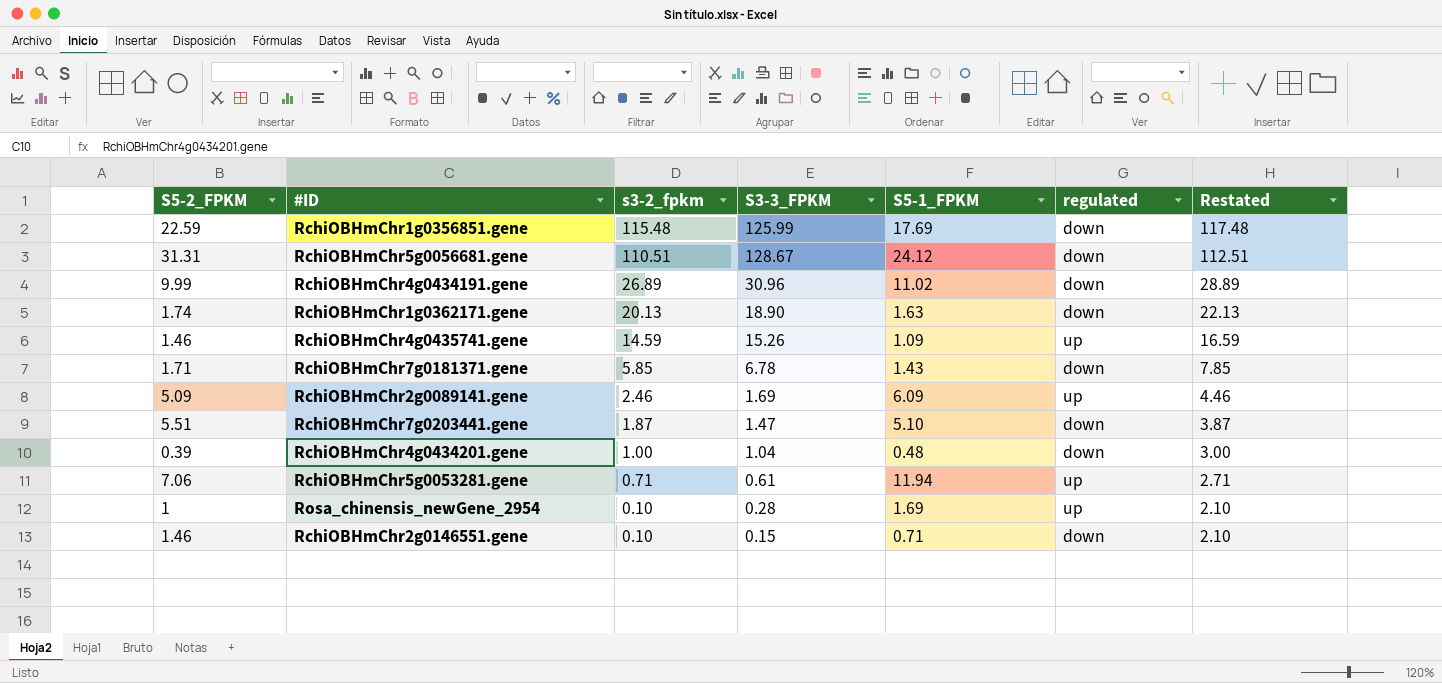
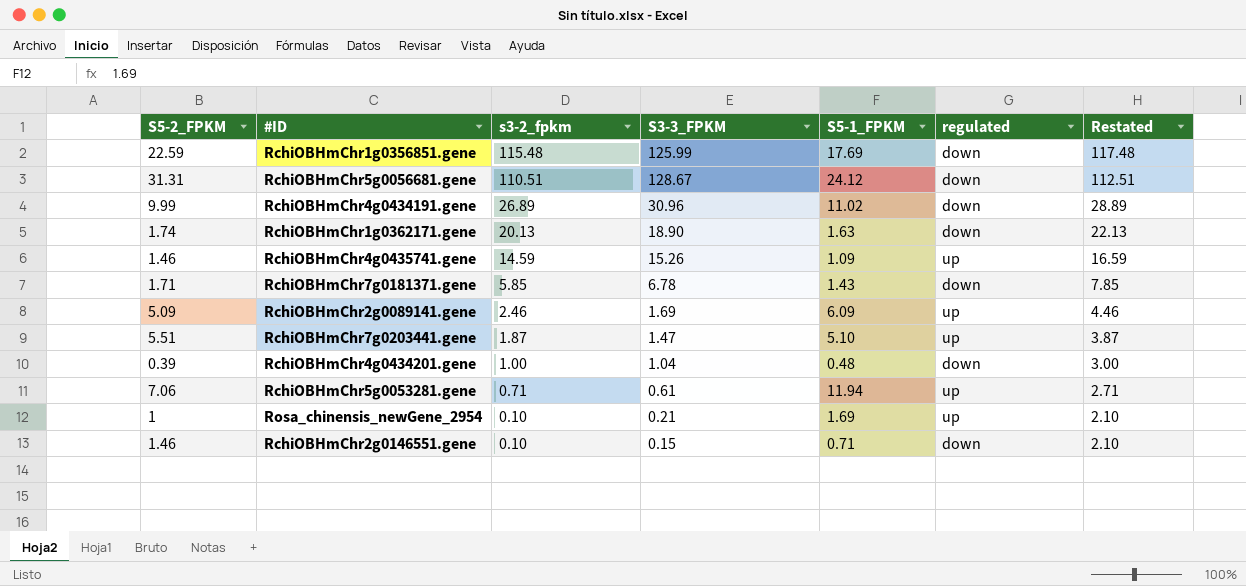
RchiOBHmChr7g0203441.gene | regulated: down -> up
Rosa_chinensis_newGene_2954 | S3-3_FPKM: 0.28 -> 0.21

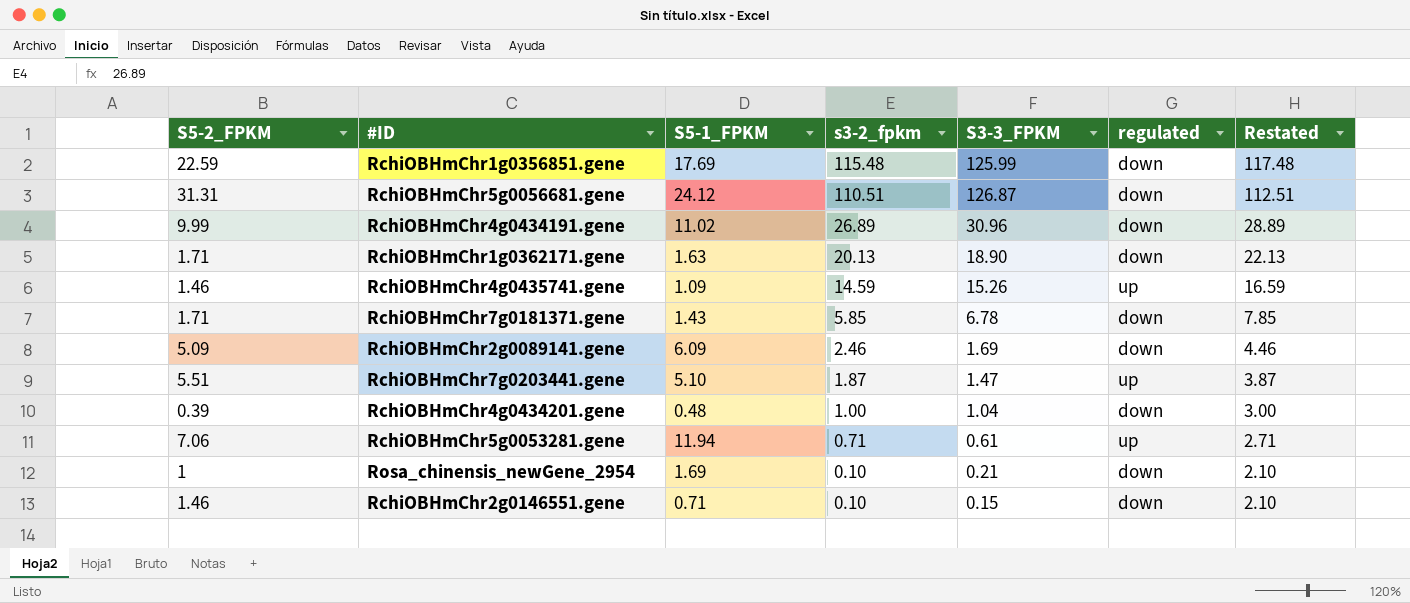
column S5-1_FPKM | position: 5 -> 3
RchiOBHmChr5g0056681.gene | S3-3_FPKM: 128.67 -> 126.87
RchiOBHmChr1g0362171.gene | S5-2_FPKM: 1.74 -> 1.71
RchiOBHmChr2g0089141.gene | regulated: up -> down
Rosa_chinensis_newGene_2954 | regulated: up -> down

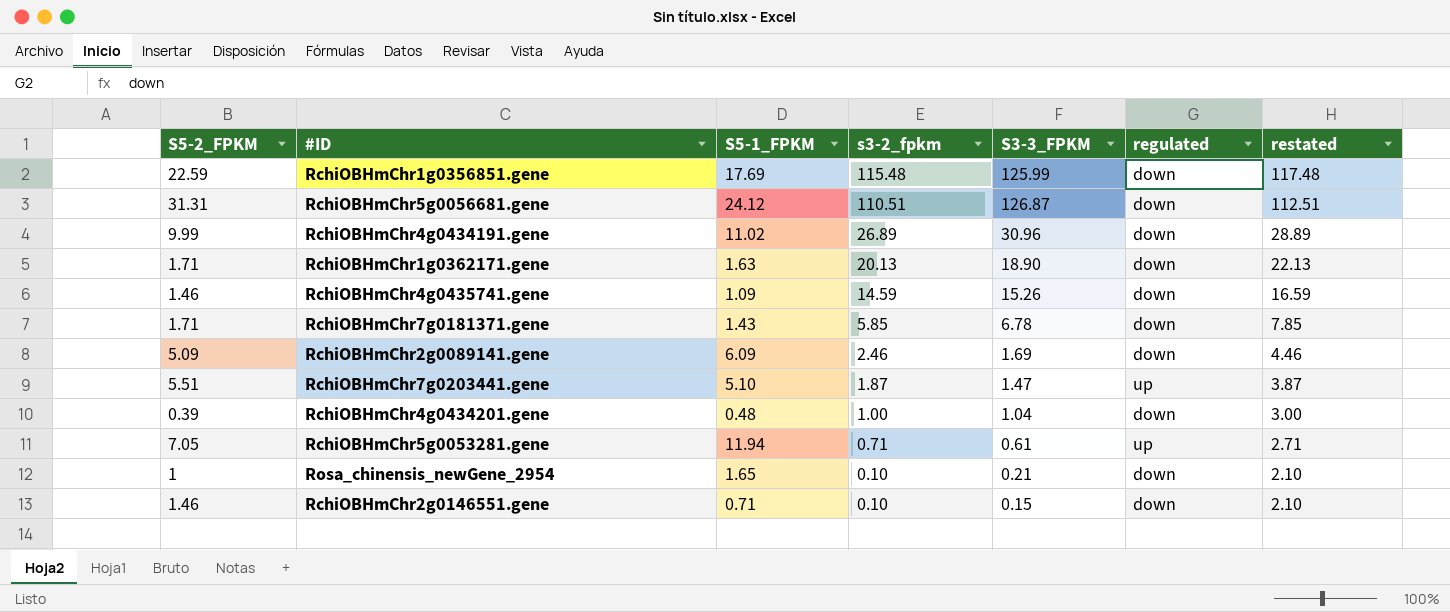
column name: Restated -> restated
RchiOBHmChr4g0435741.gene | regulated: up -> down
RchiOBHmChr5g0053281.gene | S5-2_FPKM: 7.06 -> 7.05
Rosa_chinensis_newGene_2954 | S5-1_FPKM: 1.69 -> 1.65

